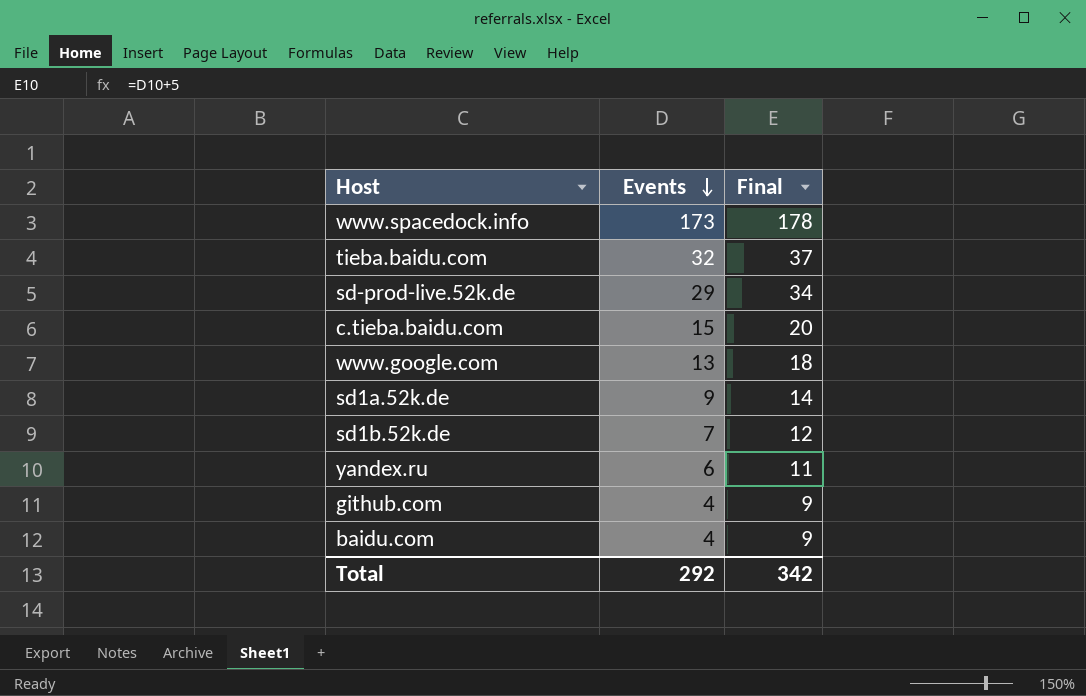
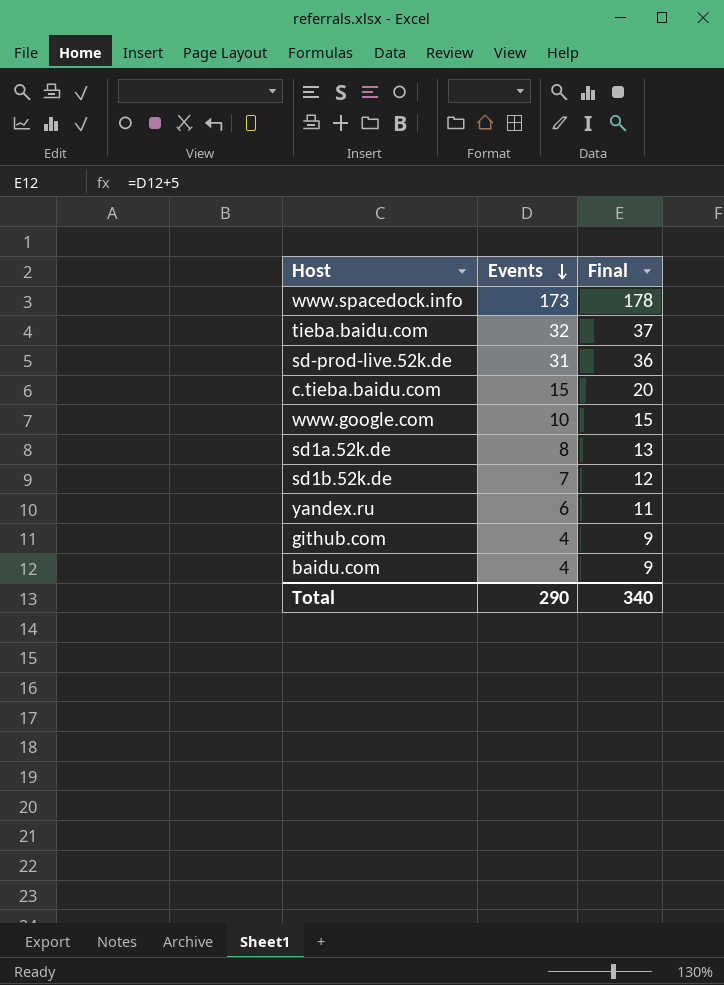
sd-prod-live.52k.de | Events: 29 -> 31
sd-prod-live.52k.de | Final: 34 -> 36
www.google.com | Events: 13 -> 10
www.google.com | Final: 18 -> 15
sd1a.52k.de | Events: 9 -> 8
sd1a.52k.de | Final: 14 -> 13
Total | Events: 292 -> 290
Total | Final: 342 -> 340

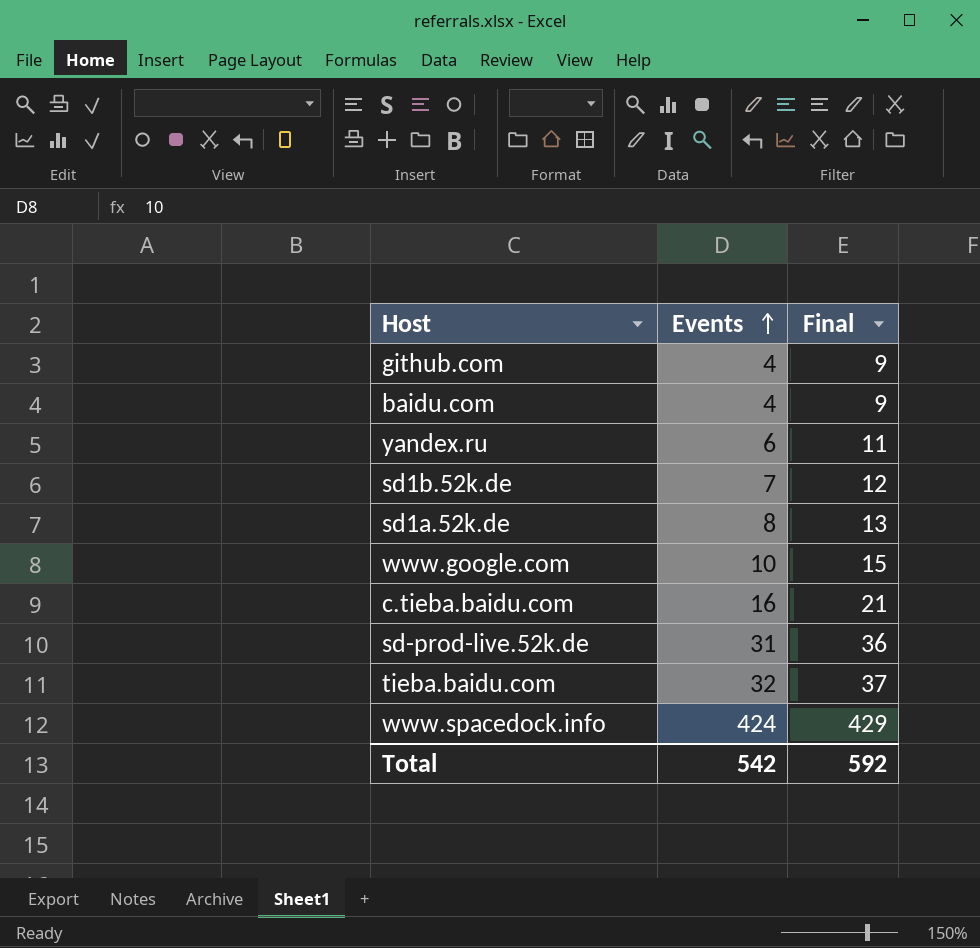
row order: Events descending -> Events ascending
c.tieba.baidu.com | Events: 15 -> 16
c.tieba.baidu.com | Final: 20 -> 21
www.spacedock.info | Events: 173 -> 424
www.spacedock.info | Final: 178 -> 429
Total | Events: 290 -> 542
Total | Final: 340 -> 592

